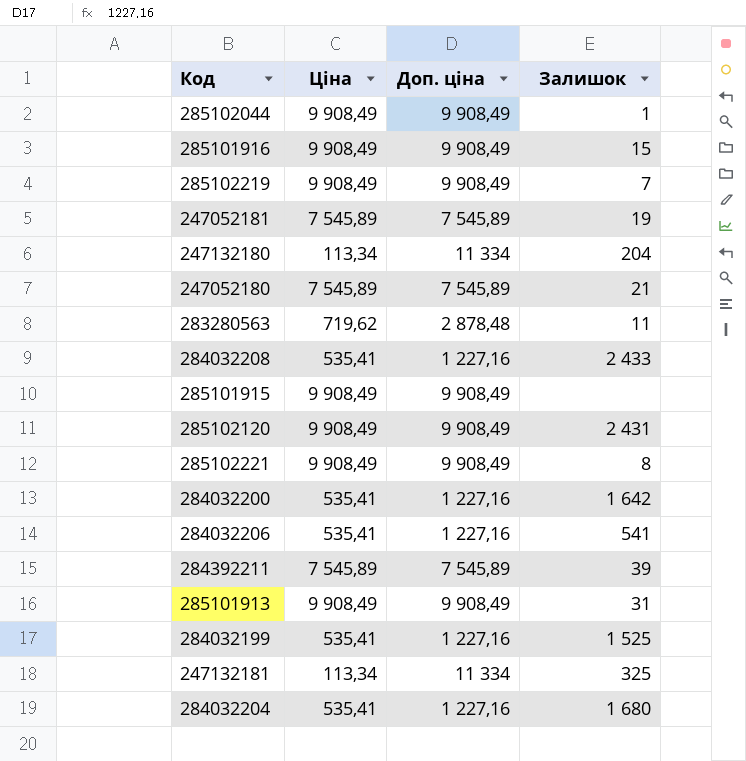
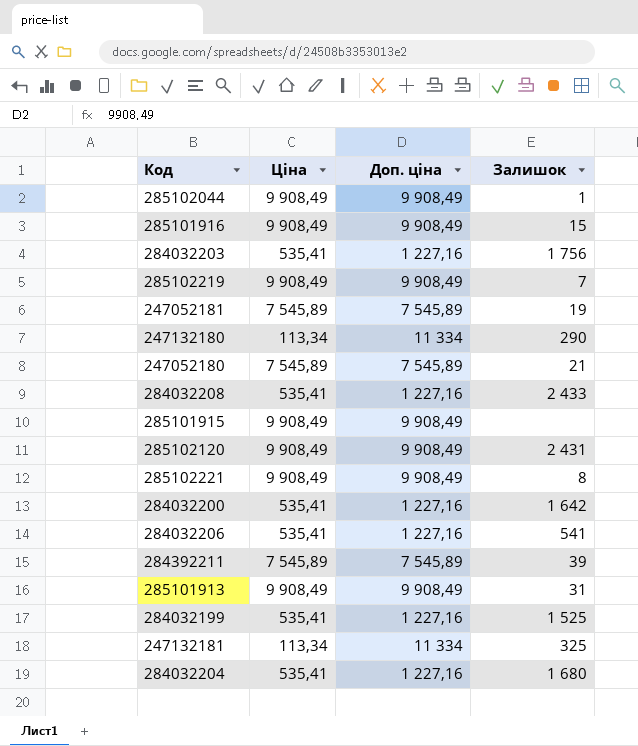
row 283280563: 719,62 | 2 878,48 | 11 -> none
row 284032203: none -> 535,41 | 1 227,16 | 1 756
247132180 | Залишок: 204 -> 290

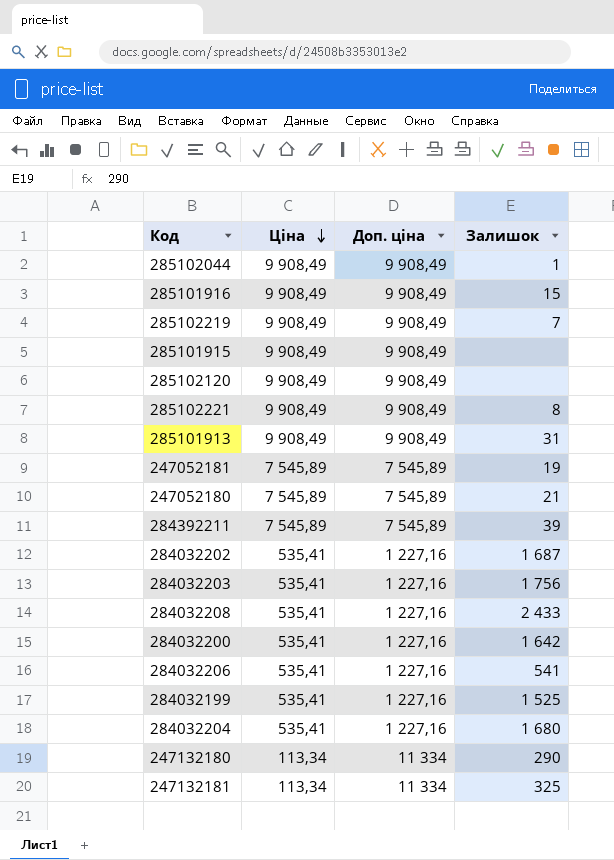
row order: none -> Ціна descending
285102120 | Залишок: 2 431 -> none
row 284032202: none -> 535,41 | 1 227,16 | 1 687

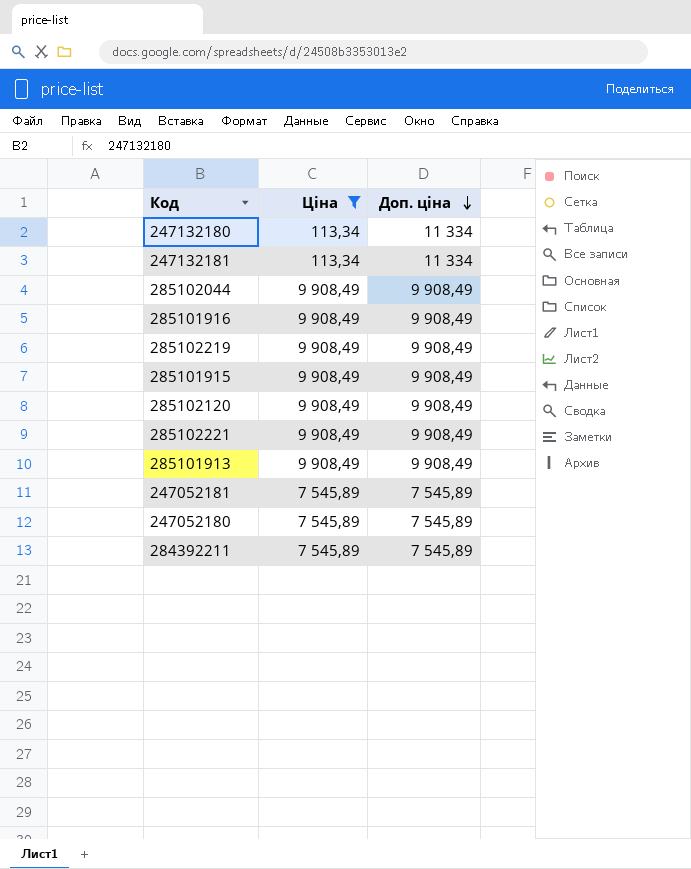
filter: none -> Ціна != 535,41
row order: Ціна descending -> Доп. ціна descending
column Залишок | position: 4 -> none

